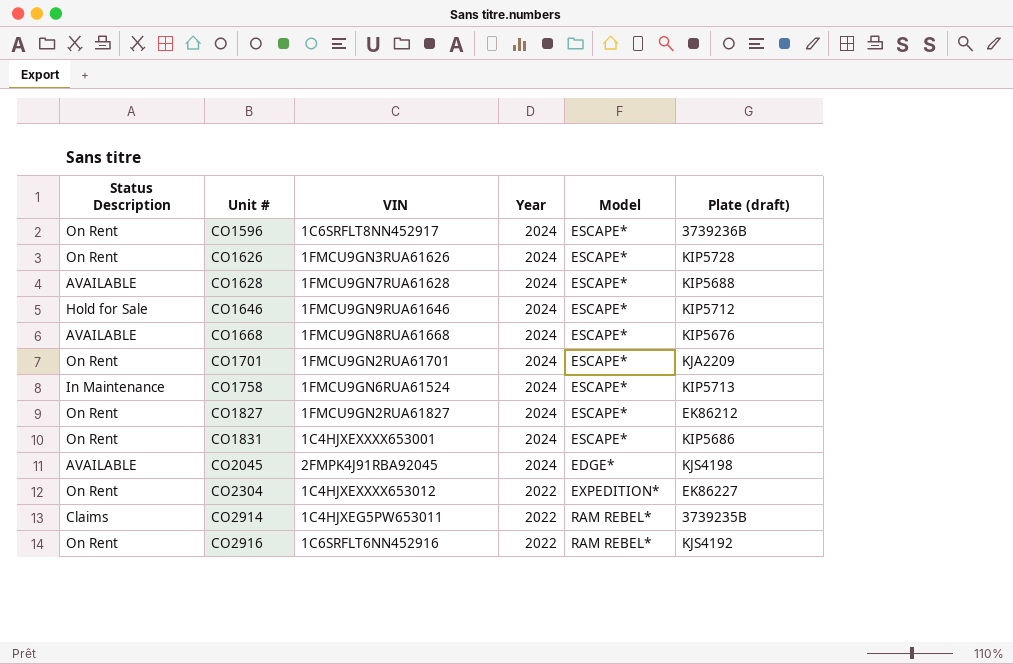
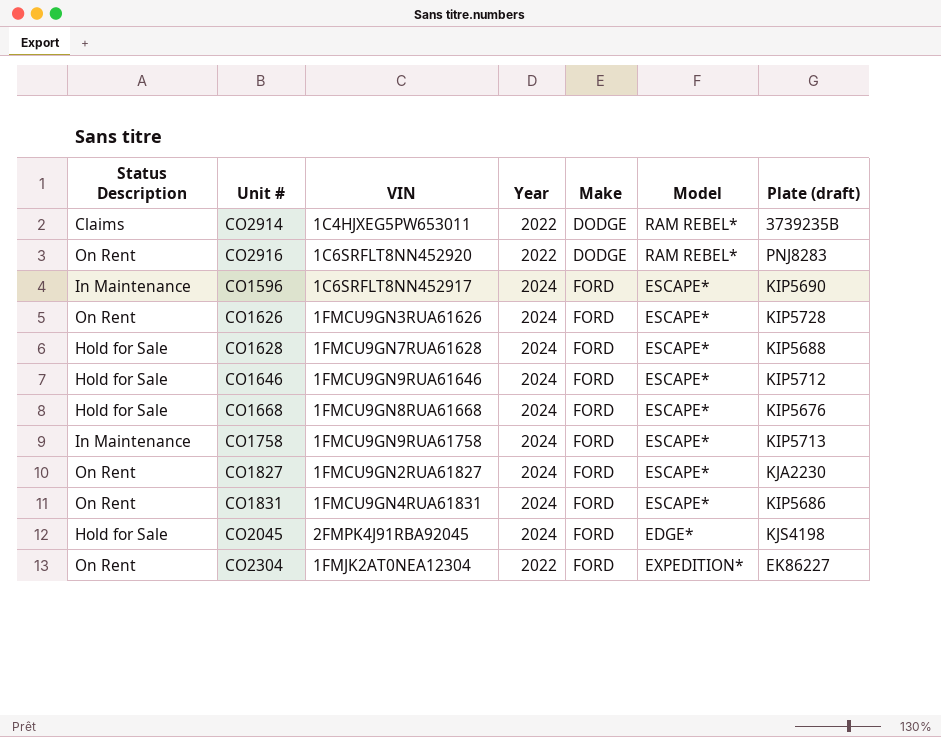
row order: Unit # ascending -> Make ascending
column Make | position: none -> 5
row CO1701: On Rent | 1FMCU9GN2RUA61701 | 2024 | ESCAPE* | KJA2209 -> none
CO2916 | VIN: 1C6SRFLT6NN452916 -> 1C6SRFLT8NN452920
CO2916 | Plate (draft): KJS4192 -> PNJ8283
CO1596 | Status Description: On Rent -> In Maintenance
CO1596 | Plate (draft): 3739236B -> KIP5690
CO1628 | Status Description: AVAILABLE -> Hold for Sale
CO1668 | Status Description: AVAILABLE -> Hold for Sale
CO1758 | VIN: 1FMCU9GN6RUA61524 -> 1FMCU9GN9RUA61758
CO1827 | Plate (draft): EK86212 -> KJA2230
CO1831 | VIN: 1C4HJXEXXXX653001 -> 1FMCU9GN4RUA61831
CO2045 | Status Description: AVAILABLE -> Hold for Sale
CO2304 | VIN: 1C4HJXEXXXX653012 -> 1FMJK2AT0NEA12304

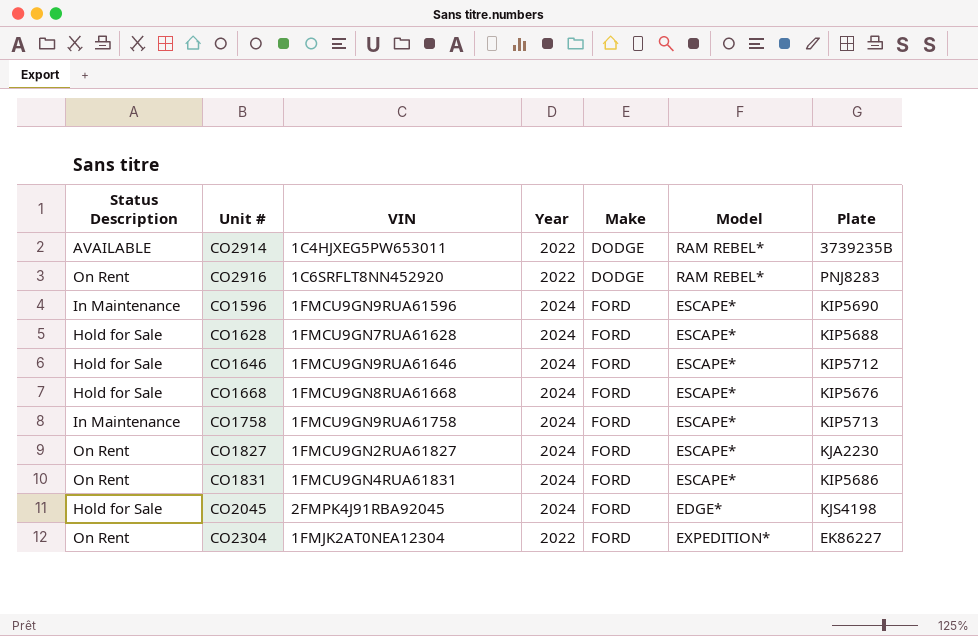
column name: Plate (draft) -> Plate
row CO1626: On Rent | 1FMCU9GN3RUA61626 | 2024 | FORD | ESCAPE* | KIP5728 -> none
CO2914 | Status Description: Claims -> AVAILABLE
CO1596 | VIN: 1C6SRFLT8NN452917 -> 1FMCU9GN9RUA61596

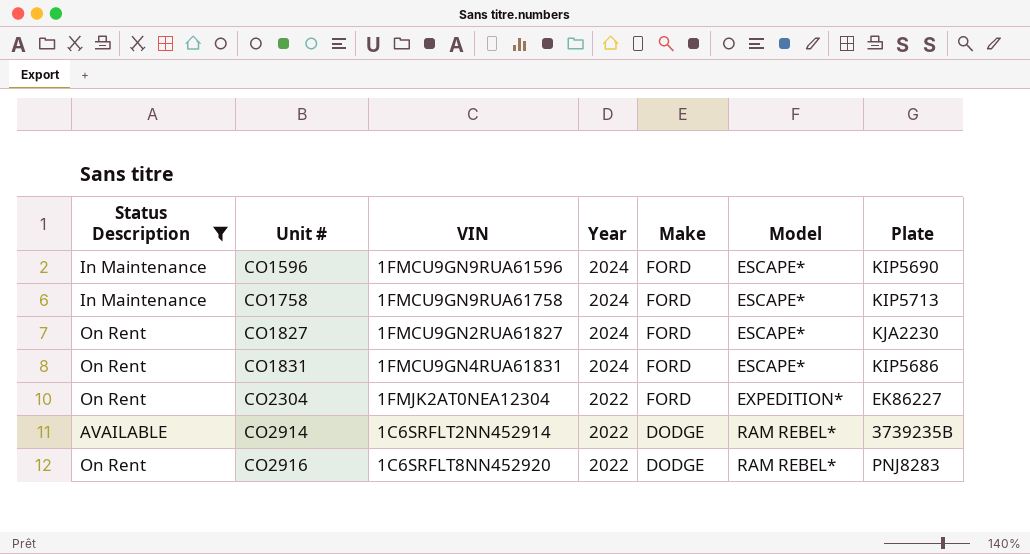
filter: none -> Status Description != Hold for Sale
row order: Make ascending -> Unit # ascending
CO2914 | VIN: 1C4HJXEG5PW653011 -> 1C6SRFLT2NN452914

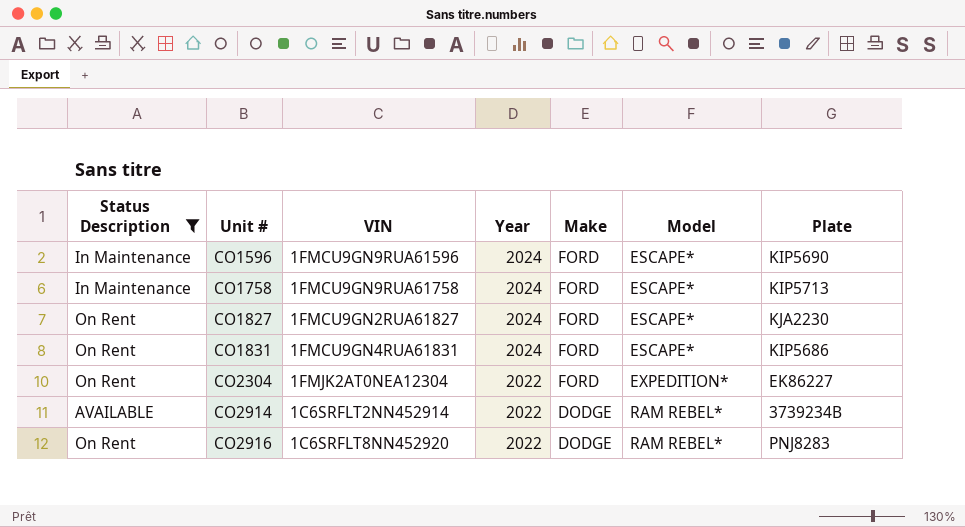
CO2914 | Plate: 3739235B -> 3739234B

